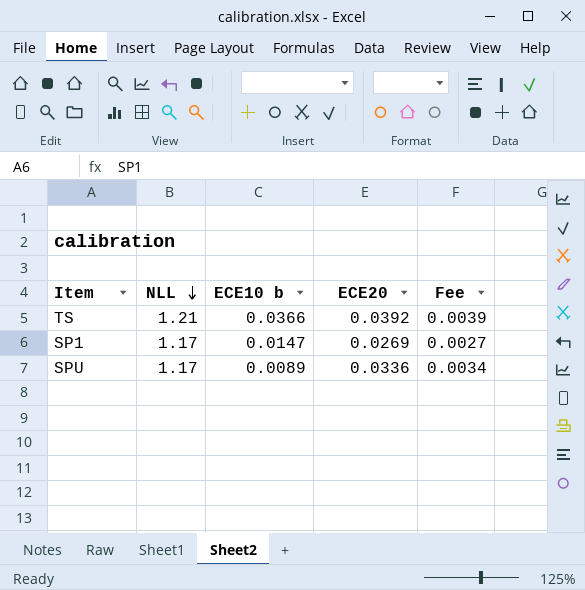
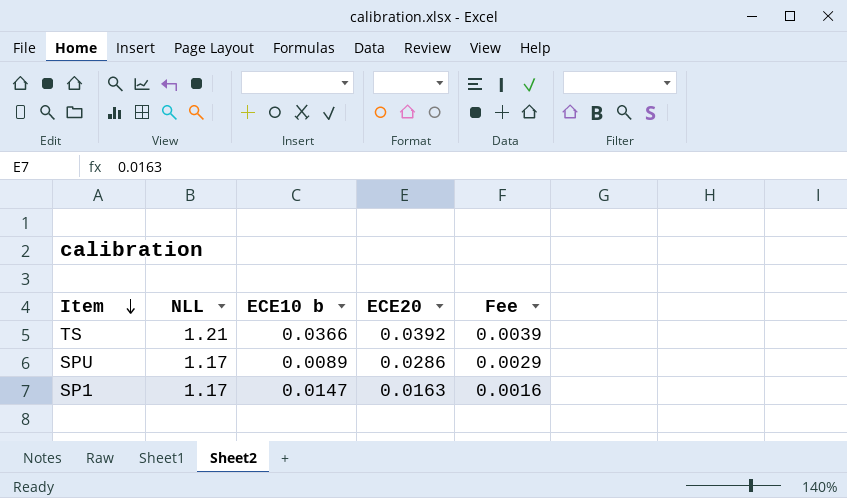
row order: NLL descending -> Item descending
SPU | ECE20: 0.0336 -> 0.0286
SPU | Fee: 0.0034 -> 0.0029
SP1 | ECE20: 0.0269 -> 0.0163
SP1 | Fee: 0.0027 -> 0.0016

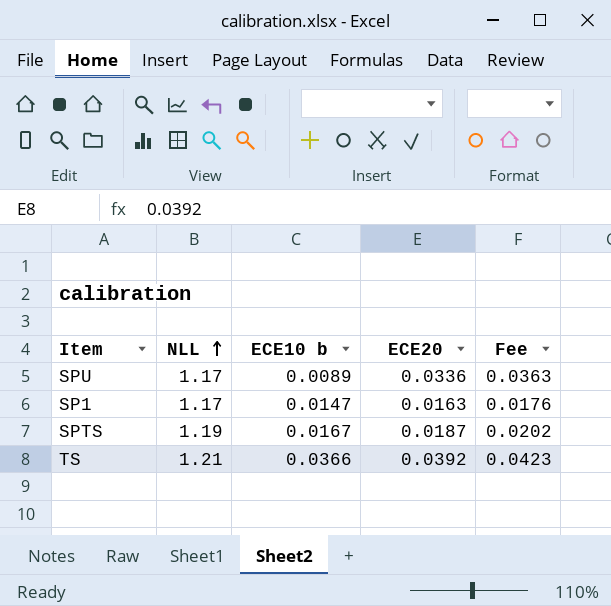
row order: Item descending -> NLL ascending
column Fee | formula: [ECE20] * 0.1 -> [ECE20] * 1.08
SPU | ECE20: 0.0286 -> 0.0336
row SPTS: none -> 1.19 | 0.0167 | 0.0187 | 0.0202

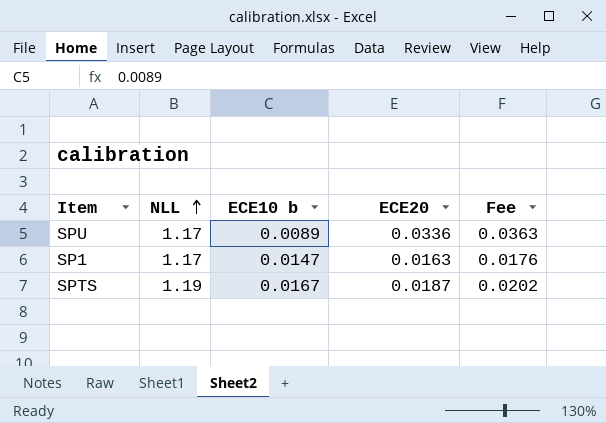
row TS: 1.21 | 0.0366 | 0.0392 | 0.0423 -> none

